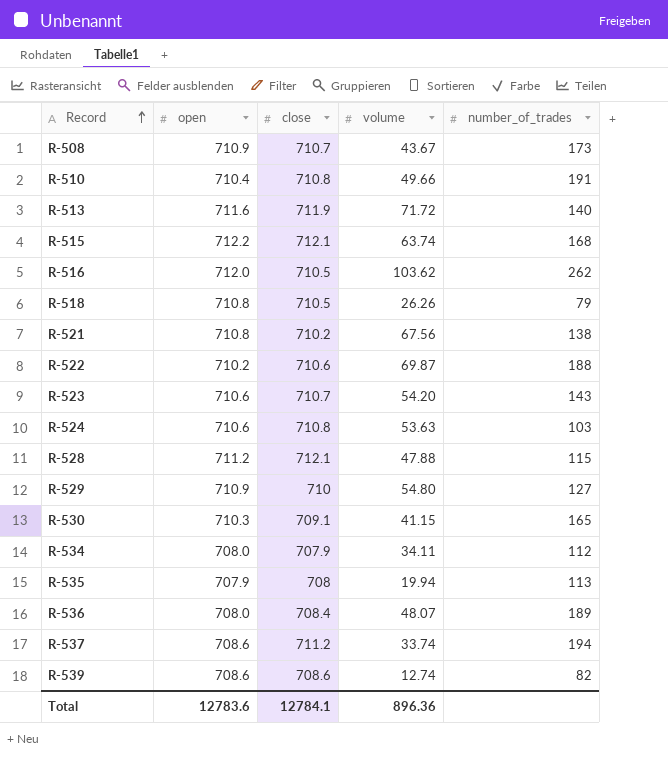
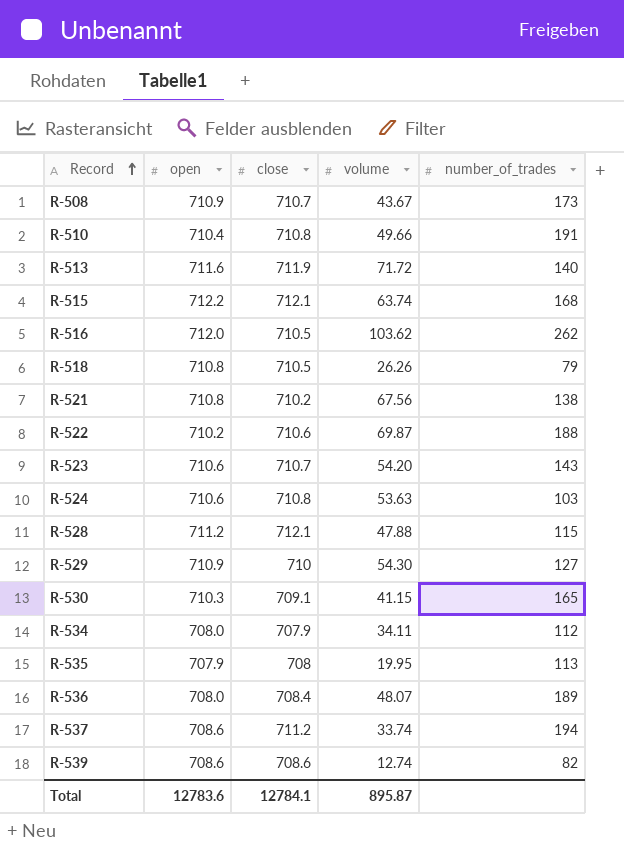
R-529 | volume: 54.80 -> 54.30
R-535 | volume: 19.94 -> 19.95
Total | volume: 896.36 -> 895.87

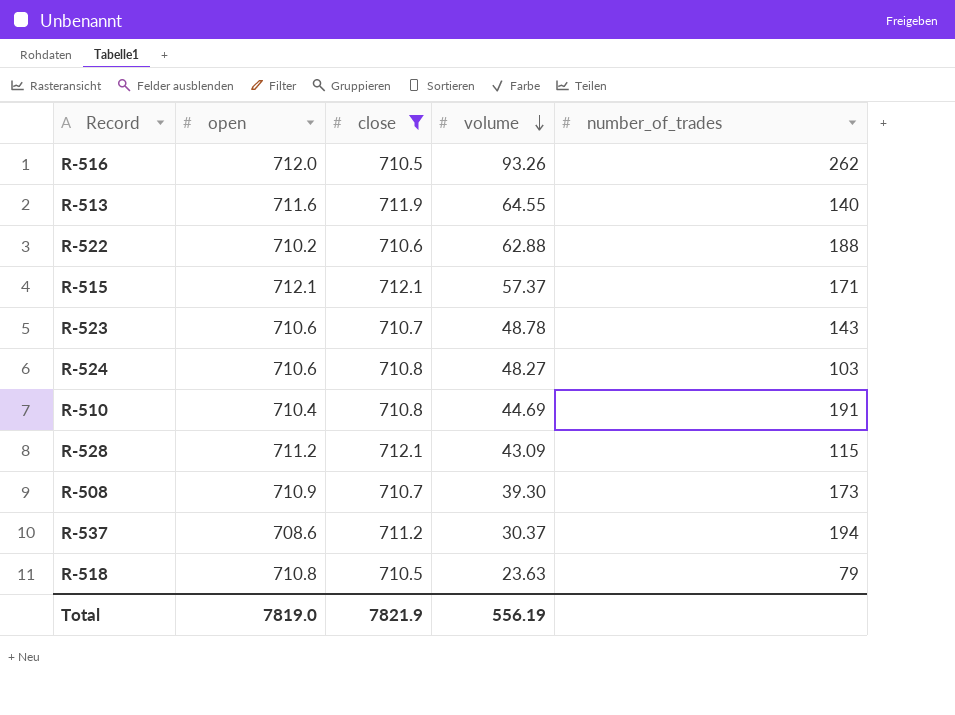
filter: none -> close >= 710.5
row order: Record ascending -> volume descending
R-516 | volume: 103.62 -> 93.26
R-513 | volume: 71.72 -> 64.55
R-522 | volume: 69.87 -> 62.88
R-515 | open: 712.2 -> 712.1
R-515 | volume: 63.74 -> 57.37
R-515 | number_of_trades: 168 -> 171
R-523 | volume: 54.20 -> 48.78
R-524 | volume: 53.63 -> 48.27
R-510 | volume: 49.66 -> 44.69
R-528 | volume: 47.88 -> 43.09
R-508 | volume: 43.67 -> 39.30
R-537 | volume: 33.74 -> 30.37
R-518 | volume: 26.26 -> 23.63
Total | open: 12783.6 -> 7819.0
Total | close: 12784.1 -> 7821.9
Total | volume: 895.87 -> 556.19

